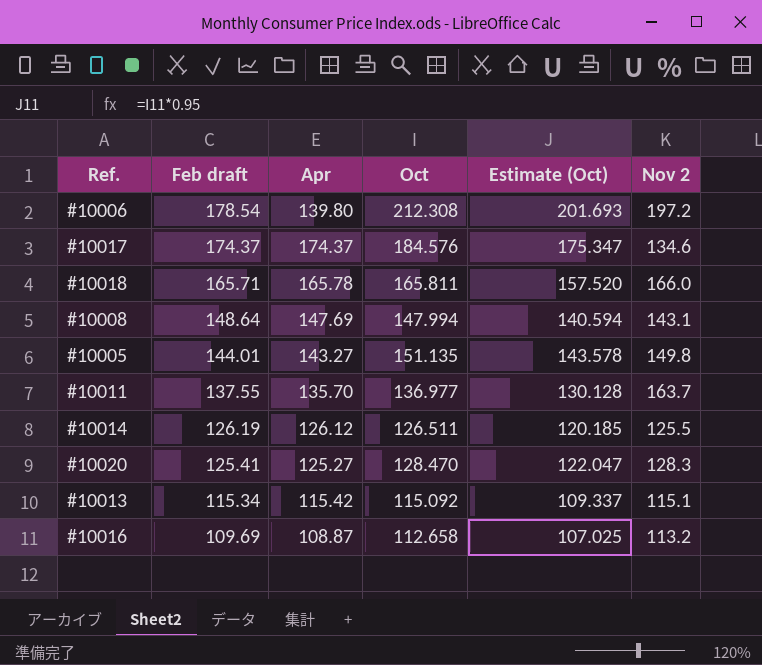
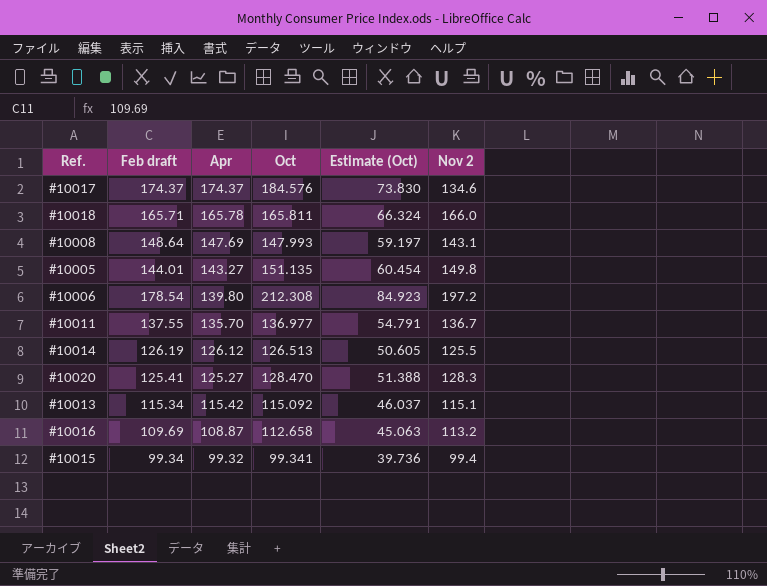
row order: Feb draft descending -> Apr descending
column Estimate (Oct) | formula: [Oct] * 0.95 -> [Oct] * 0.4
#10008 | Oct: 147.994 -> 147.993
#10011 | Nov 2: 163.7 -> 136.7
#10014 | Oct: 126.511 -> 126.513
row #10015: none -> 99.34 | 99.32 | 99.341 | 39.736 | 99.4

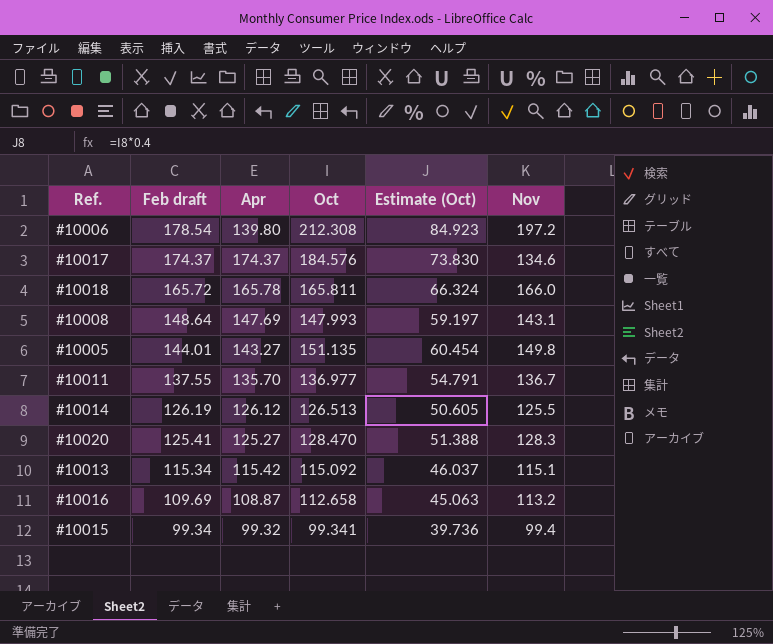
row order: Apr descending -> Feb draft descending
column name: Nov 2 -> Nov
#10018 | Feb draft: 165.71 -> 165.72

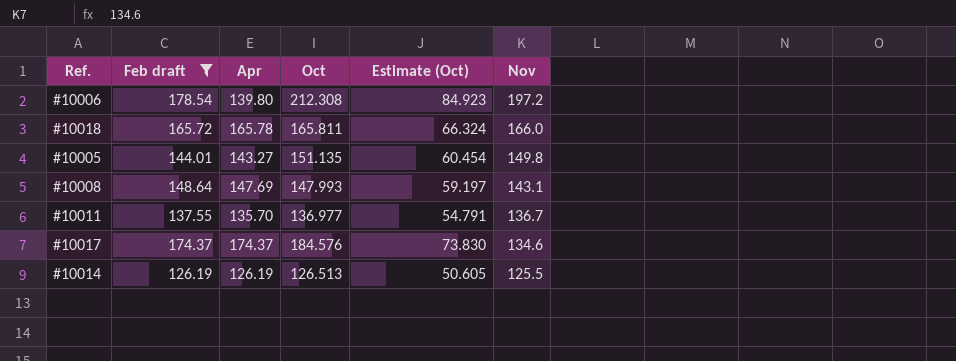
filter: none -> Feb draft >= 126.19
row order: Feb draft descending -> Nov descending
#10014 | Apr: 126.12 -> 126.19

